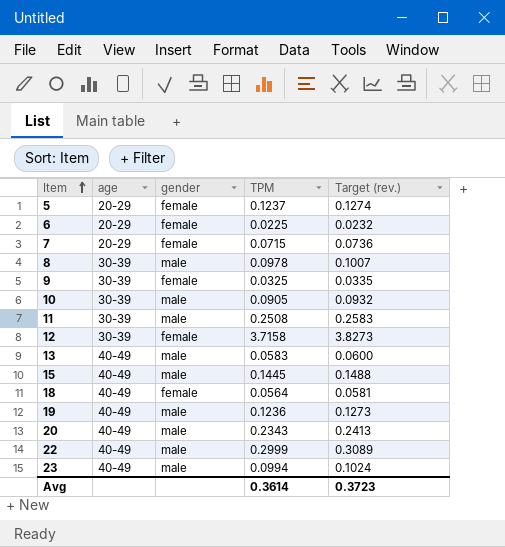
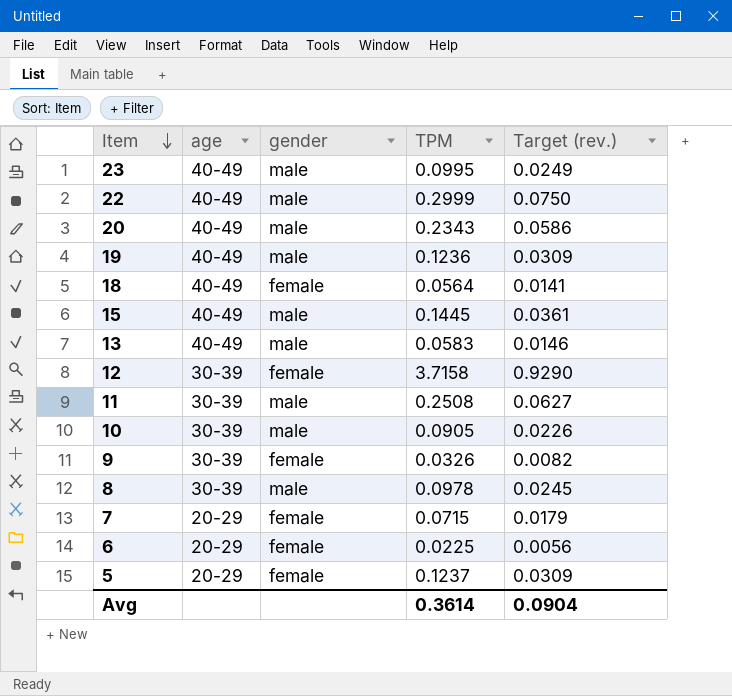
row order: Item ascending -> Item descending
column Target (rev.) | formula: [TPM] * 1.03 -> [TPM] * 0.25
23 | TPM: 0.0994 -> 0.0995
9 | TPM: 0.0325 -> 0.0326
Avg | Target (rev.): 0.3723 -> 0.0904

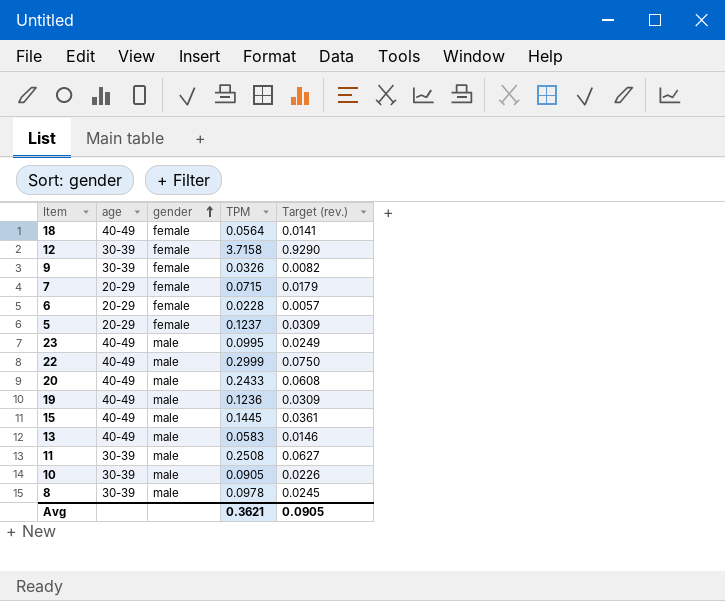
row order: Item descending -> gender ascending
6 | TPM: 0.0225 -> 0.0228
6 | Target (rev.): 0.0056 -> 0.0057
20 | TPM: 0.2343 -> 0.2433
20 | Target (rev.): 0.0586 -> 0.0608
Avg | TPM: 0.3614 -> 0.3621
Avg | Target (rev.): 0.0904 -> 0.0905

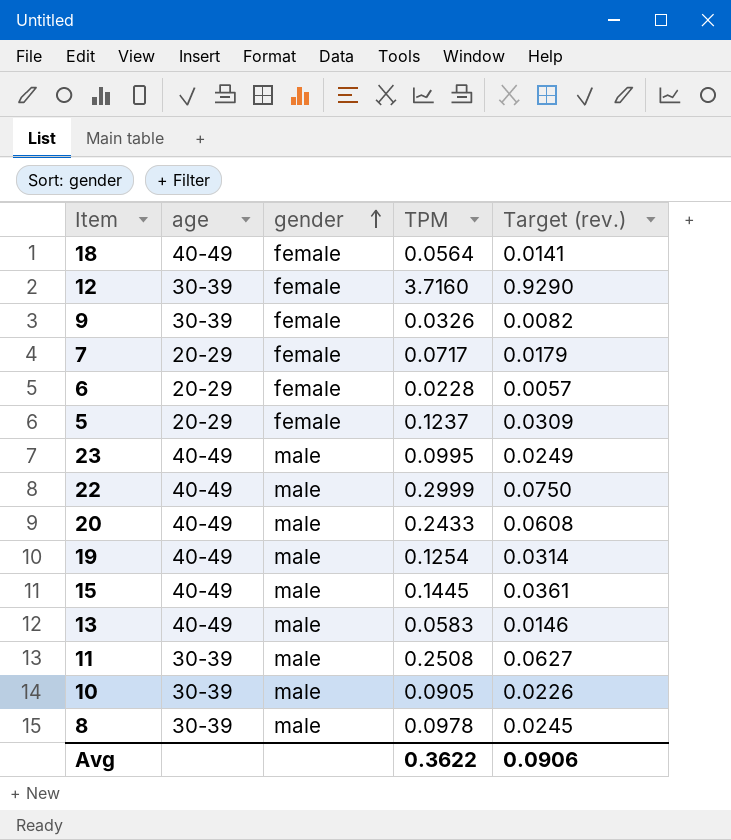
12 | TPM: 3.7158 -> 3.7160
7 | TPM: 0.0715 -> 0.0717
19 | TPM: 0.1236 -> 0.1254
19 | Target (rev.): 0.0309 -> 0.0314
Avg | TPM: 0.3621 -> 0.3622
Avg | Target (rev.): 0.0905 -> 0.0906

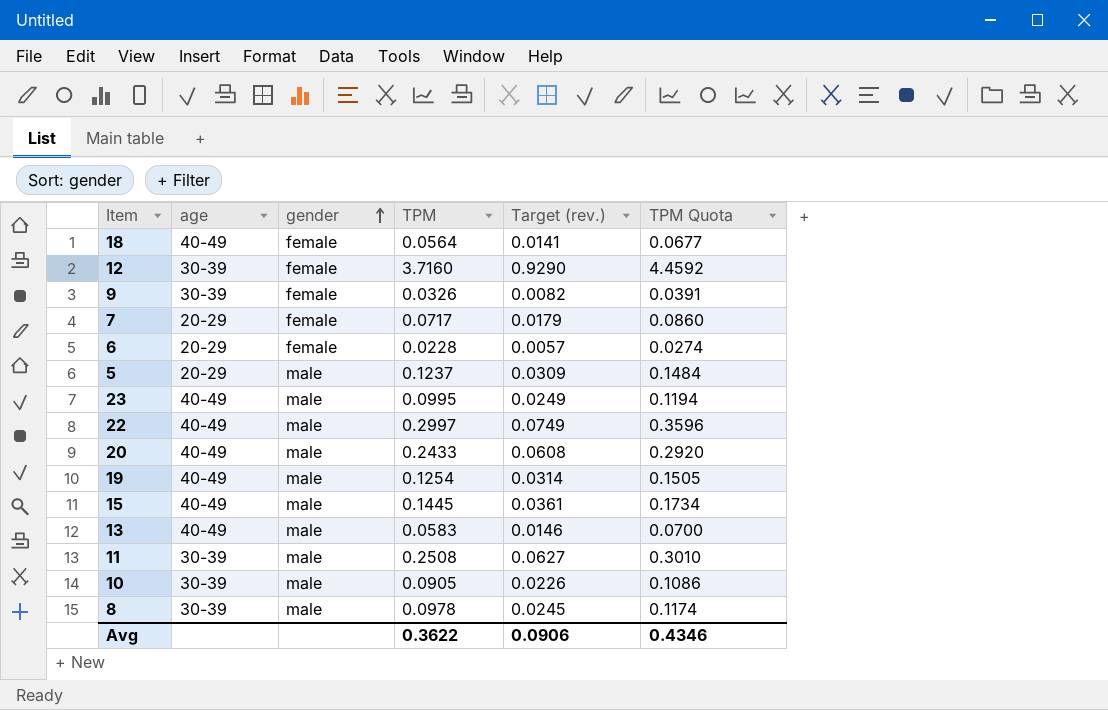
column TPM Quota | formula: none -> [TPM] * 1.2
5 | gender: female -> male
22 | TPM: 0.2999 -> 0.2997
22 | Target (rev.): 0.0750 -> 0.0749

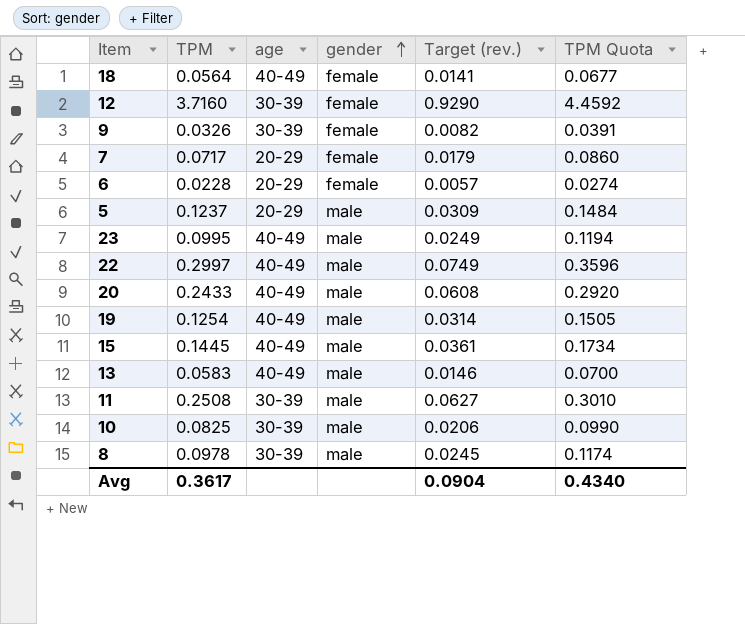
column TPM | position: 4 -> 2
10 | TPM: 0.0905 -> 0.0825
10 | Target (rev.): 0.0226 -> 0.0206
10 | TPM Quota: 0.1086 -> 0.0990
Avg | TPM: 0.3622 -> 0.3617
Avg | Target (rev.): 0.0906 -> 0.0904
Avg | TPM Quota: 0.4346 -> 0.4340

